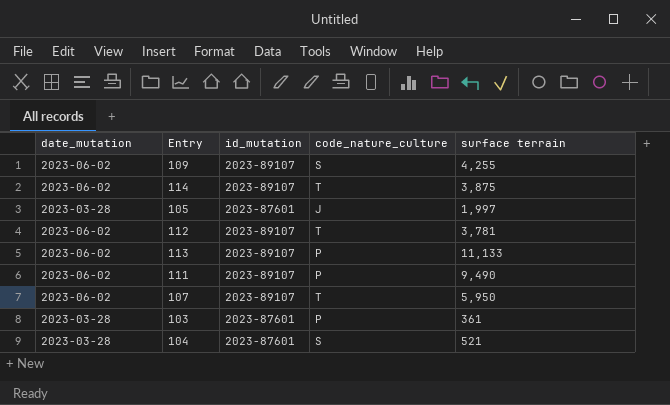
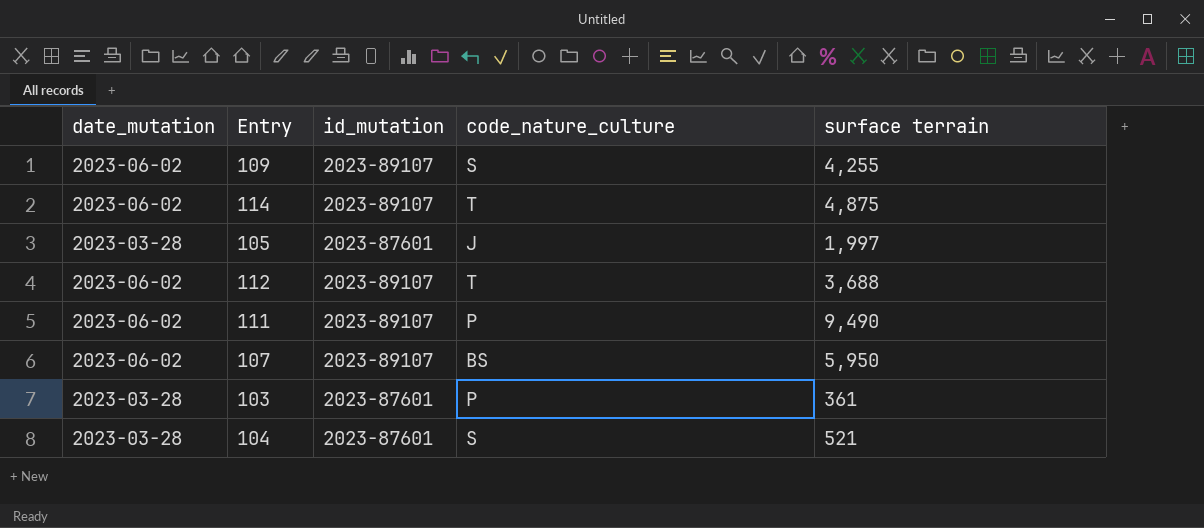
row 113: 2023-06-02 | 2023-89107 | P | 11,133 -> none
114 | surface terrain: 3,875 -> 4,875
112 | surface terrain: 3,781 -> 3,688
107 | code_nature_culture: T -> BS

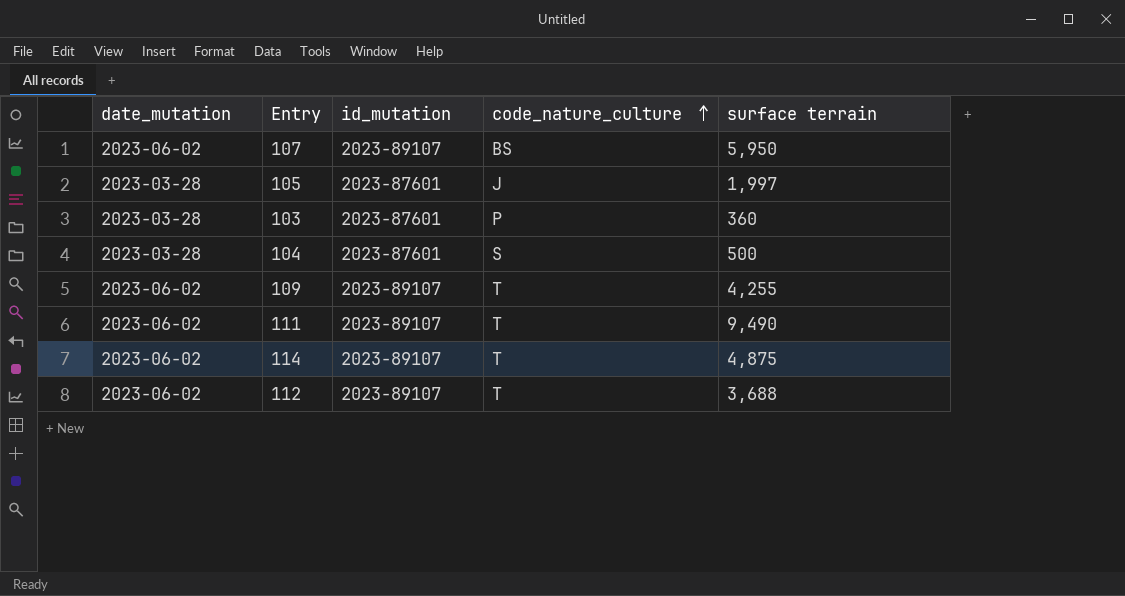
row order: none -> code_nature_culture ascending
103 | surface terrain: 361 -> 360
104 | surface terrain: 521 -> 500
109 | code_nature_culture: S -> T
111 | code_nature_culture: P -> T

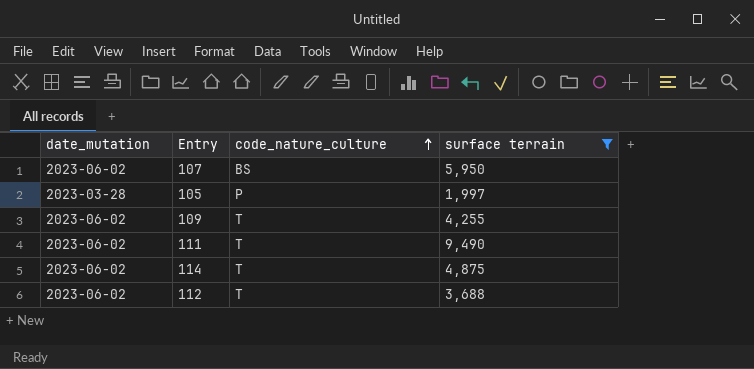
filter: none -> surface terrain >= 1,997
column id_mutation | position: 3 -> none
105 | code_nature_culture: J -> P

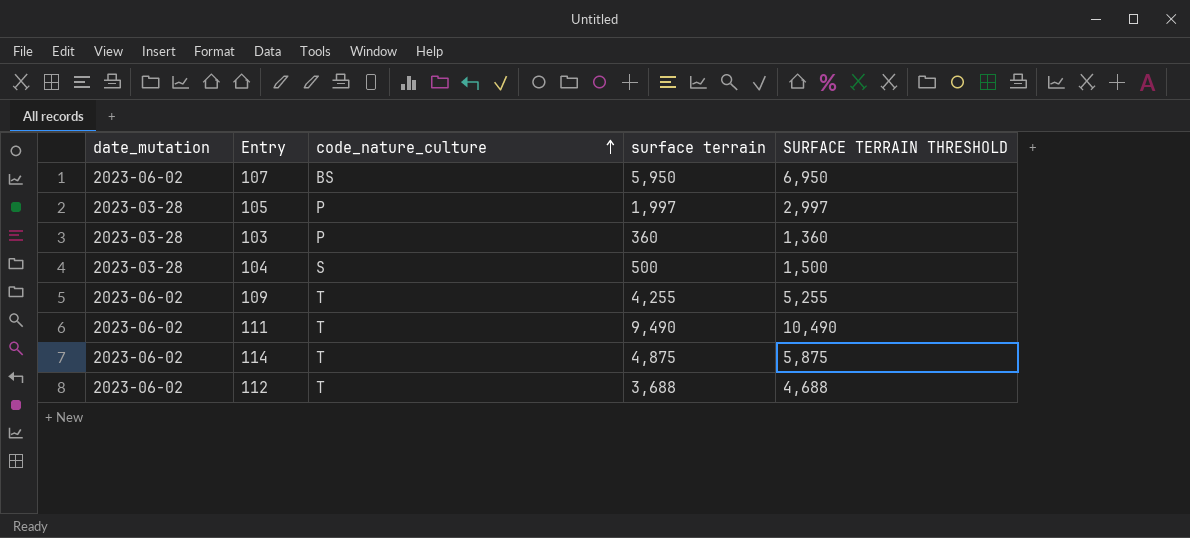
filter: surface terrain >= 1,997 -> none
column SURFACE TERRAIN THRESHOLD | formula: none -> [surface terrain] + 1000

